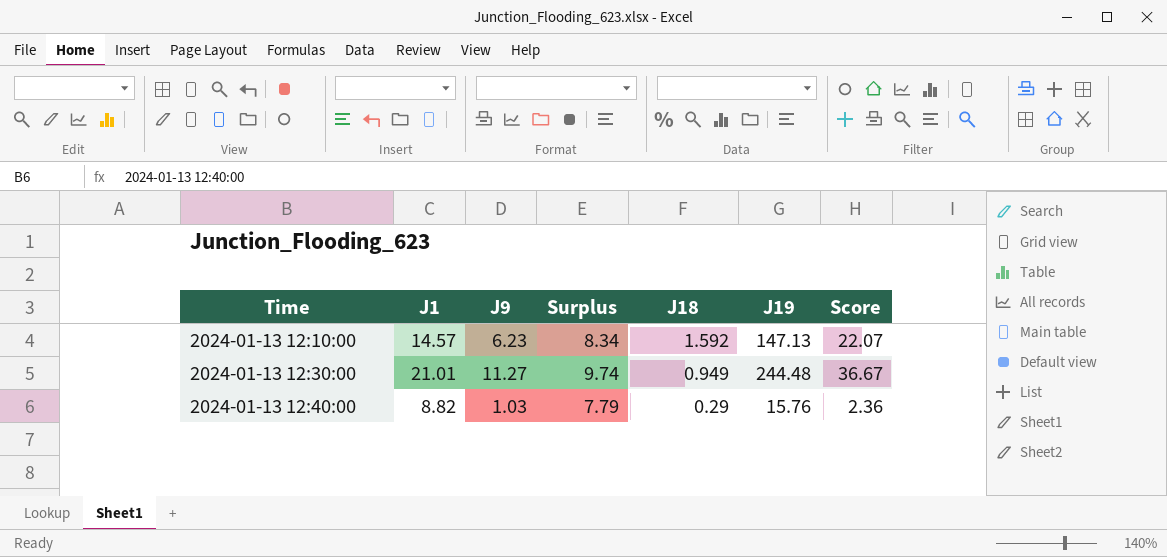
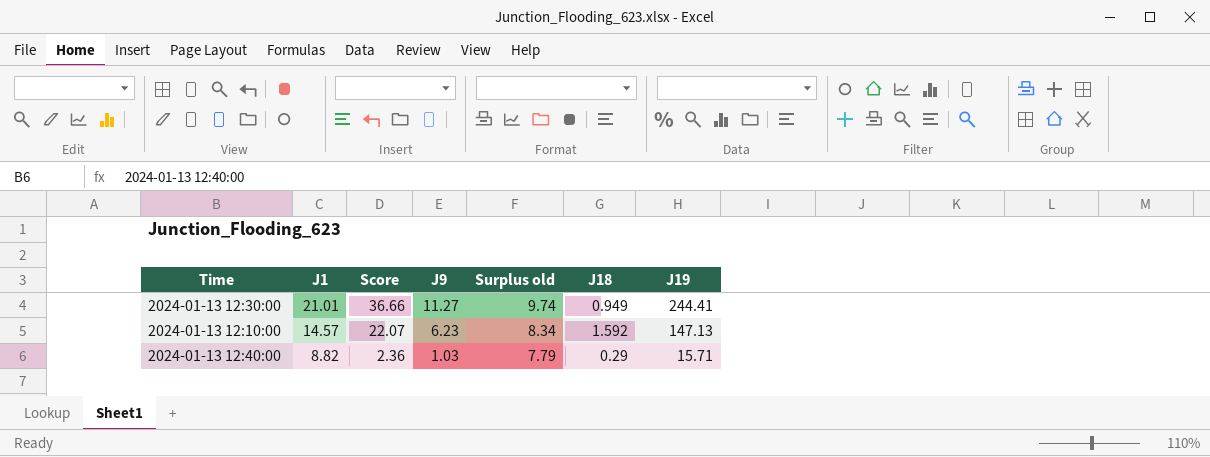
row order: Time ascending -> J1 descending
column Score | position: 7 -> 3
column name: Surplus -> Surplus old
2024-01-13 12:30:00 | Score: 36.67 -> 36.66
2024-01-13 12:30:00 | J19: 244.48 -> 244.41
2024-01-13 12:40:00 | J19: 15.76 -> 15.71

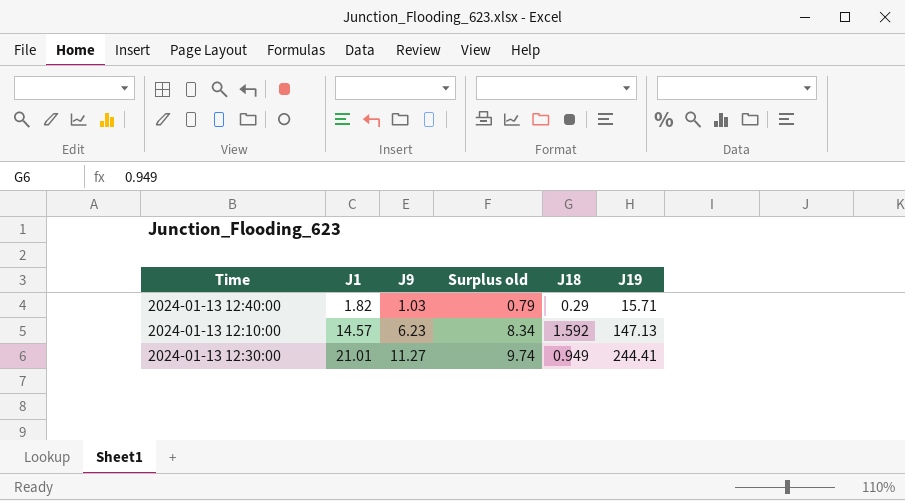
row order: J1 descending -> J1 ascending
column Score | formula: [J19] * 0.15 -> none
2024-01-13 12:40:00 | J1: 8.82 -> 1.82
2024-01-13 12:40:00 | Surplus old: 7.79 -> 0.79

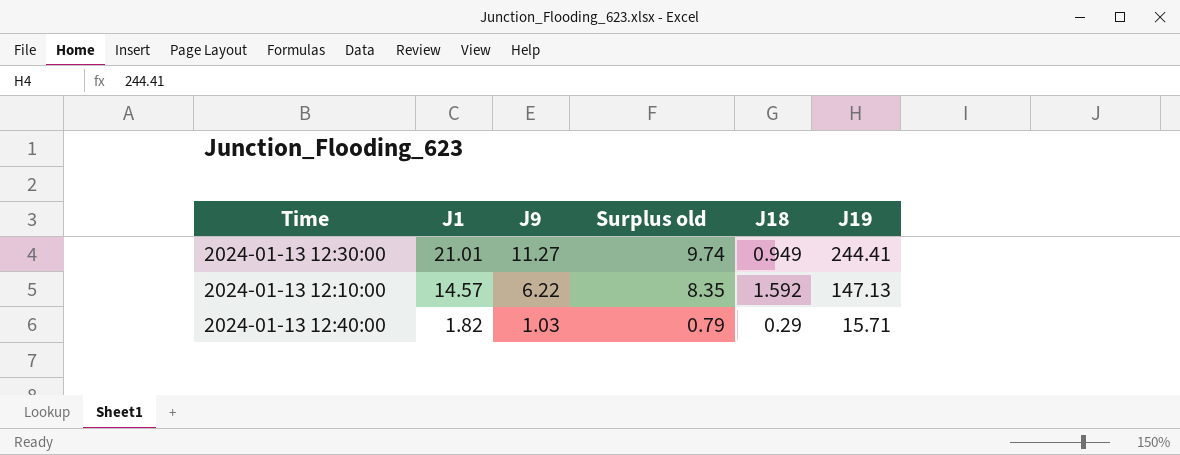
row order: J1 ascending -> J1 descending
2024-01-13 12:10:00 | J9: 6.23 -> 6.22
2024-01-13 12:10:00 | Surplus old: 8.34 -> 8.35

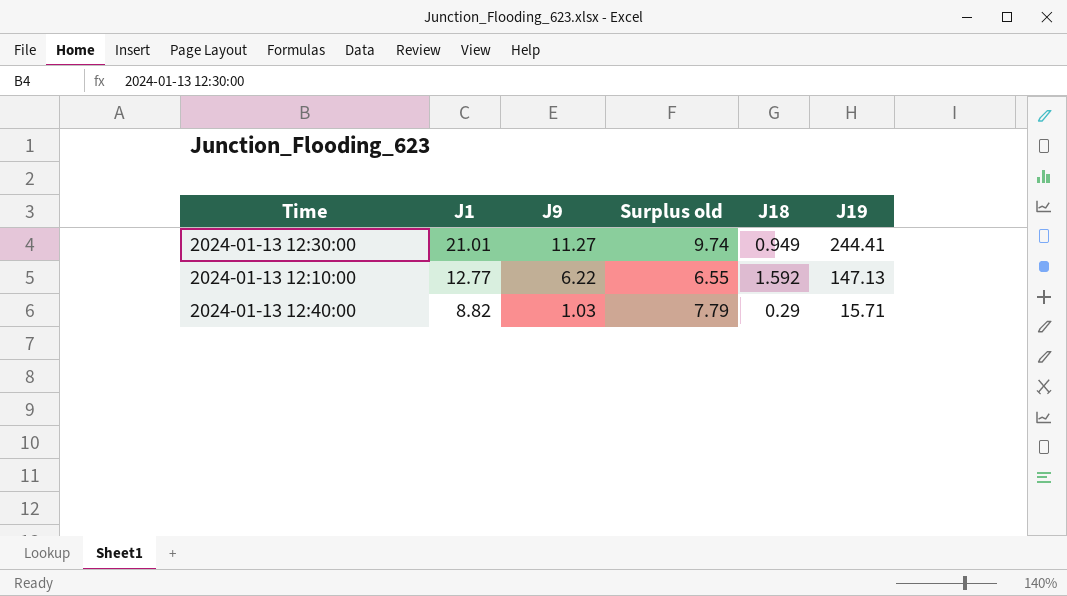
2024-01-13 12:10:00 | J1: 14.57 -> 12.77
2024-01-13 12:10:00 | Surplus old: 8.35 -> 6.55
2024-01-13 12:40:00 | J1: 1.82 -> 8.82
2024-01-13 12:40:00 | Surplus old: 0.79 -> 7.79

